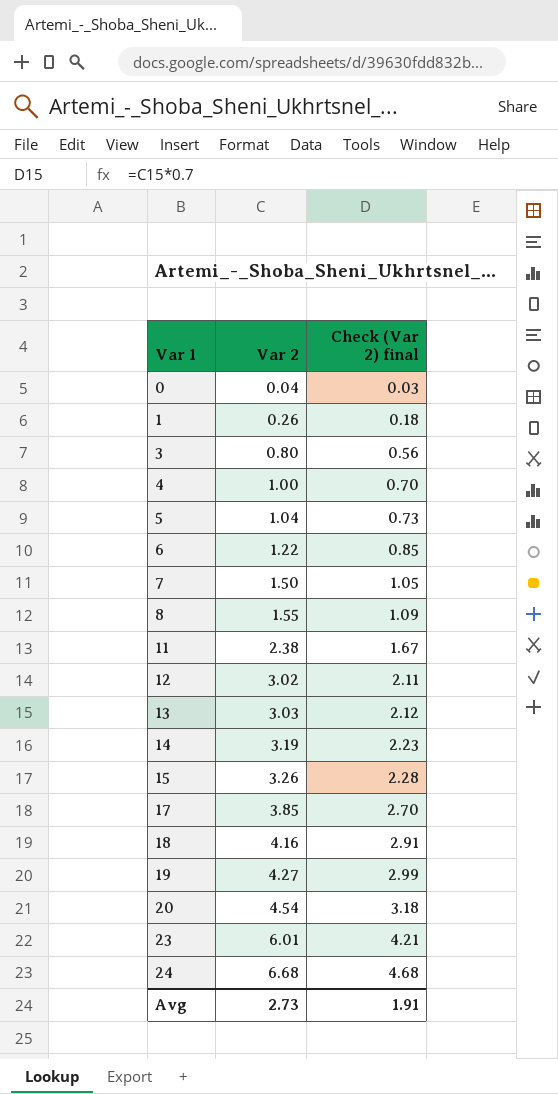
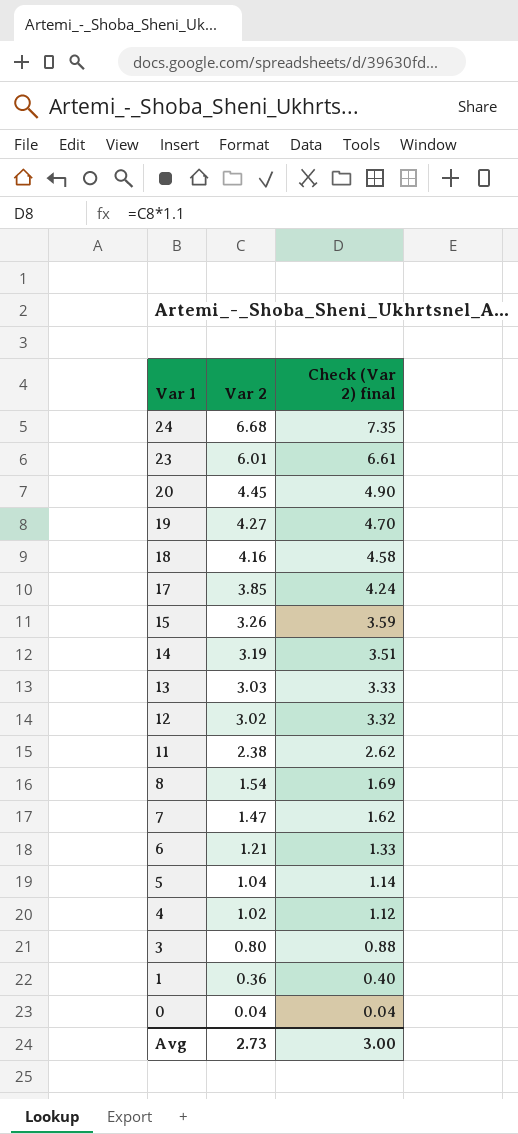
row order: Var 1 ascending -> Var 1 descending
column Check (Var 2) final | formula: [Var 2] * 0.7 -> [Var 2] * 1.1
20 | Var 2: 4.54 -> 4.45
8 | Var 2: 1.55 -> 1.54
7 | Var 2: 1.50 -> 1.47
6 | Var 2: 1.22 -> 1.21
4 | Var 2: 1.00 -> 1.02
1 | Var 2: 0.26 -> 0.36
Avg | Check (Var 2) final: 1.91 -> 3.00

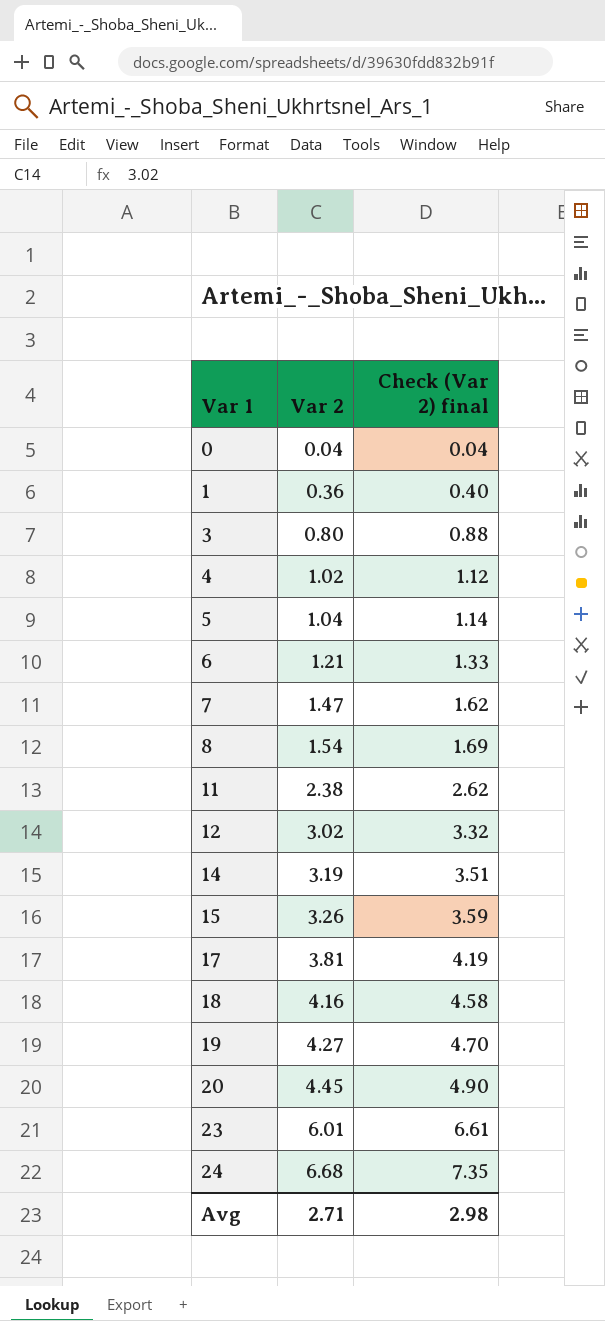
row order: Var 1 descending -> Var 1 ascending
row 13: 3.03 | 3.33 -> none
17 | Var 2: 3.85 -> 3.81
17 | Check (Var 2) final: 4.24 -> 4.19
Avg | Var 2: 2.73 -> 2.71
Avg | Check (Var 2) final: 3.00 -> 2.98

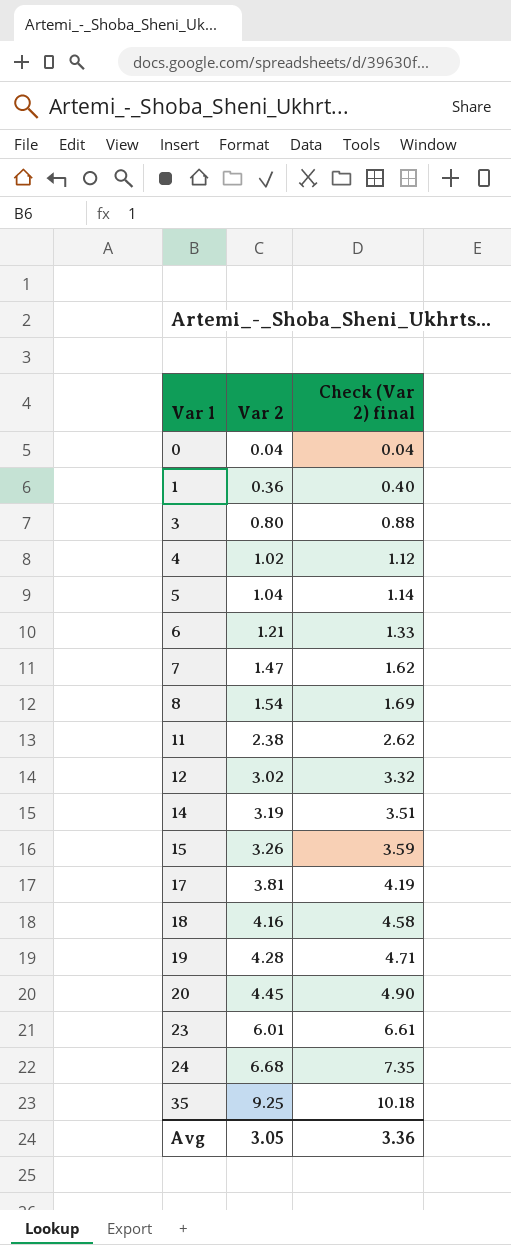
19 | Var 2: 4.27 -> 4.28
19 | Check (Var 2) final: 4.70 -> 4.71
row 35: none -> 9.25 | 10.18
Avg | Var 2: 2.71 -> 3.05
Avg | Check (Var 2) final: 2.98 -> 3.36

